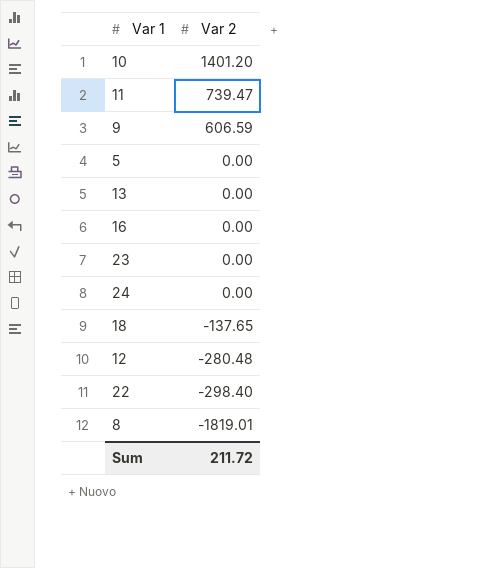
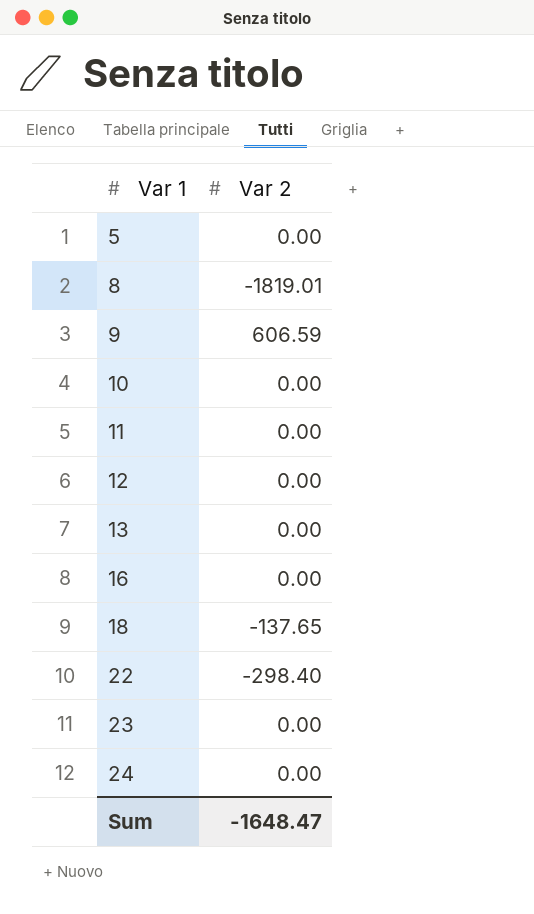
row order: Var 2 descending -> Var 1 ascending
10 | Var 2: 1401.20 -> 0.00
11 | Var 2: 739.47 -> 0.00
12 | Var 2: -280.48 -> 0.00
Sum | Var 2: 211.72 -> -1648.47

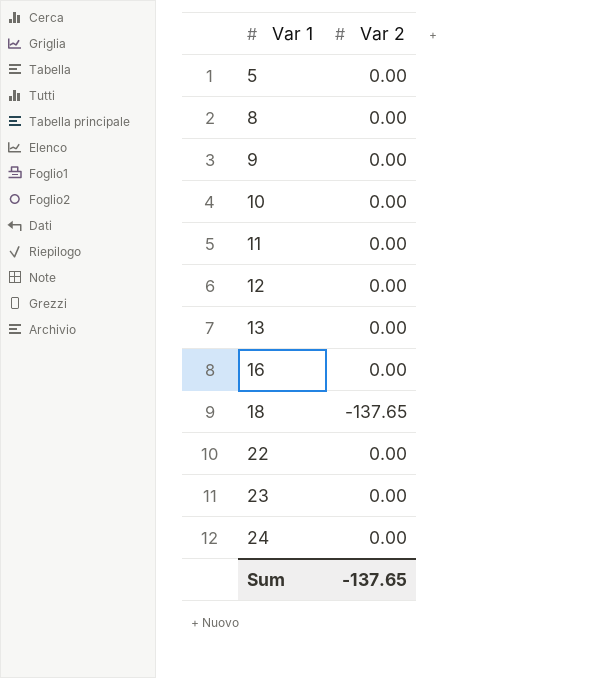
8 | Var 2: -1819.01 -> 0.00
9 | Var 2: 606.59 -> 0.00
22 | Var 2: -298.40 -> 0.00
Sum | Var 2: -1648.47 -> -137.65

